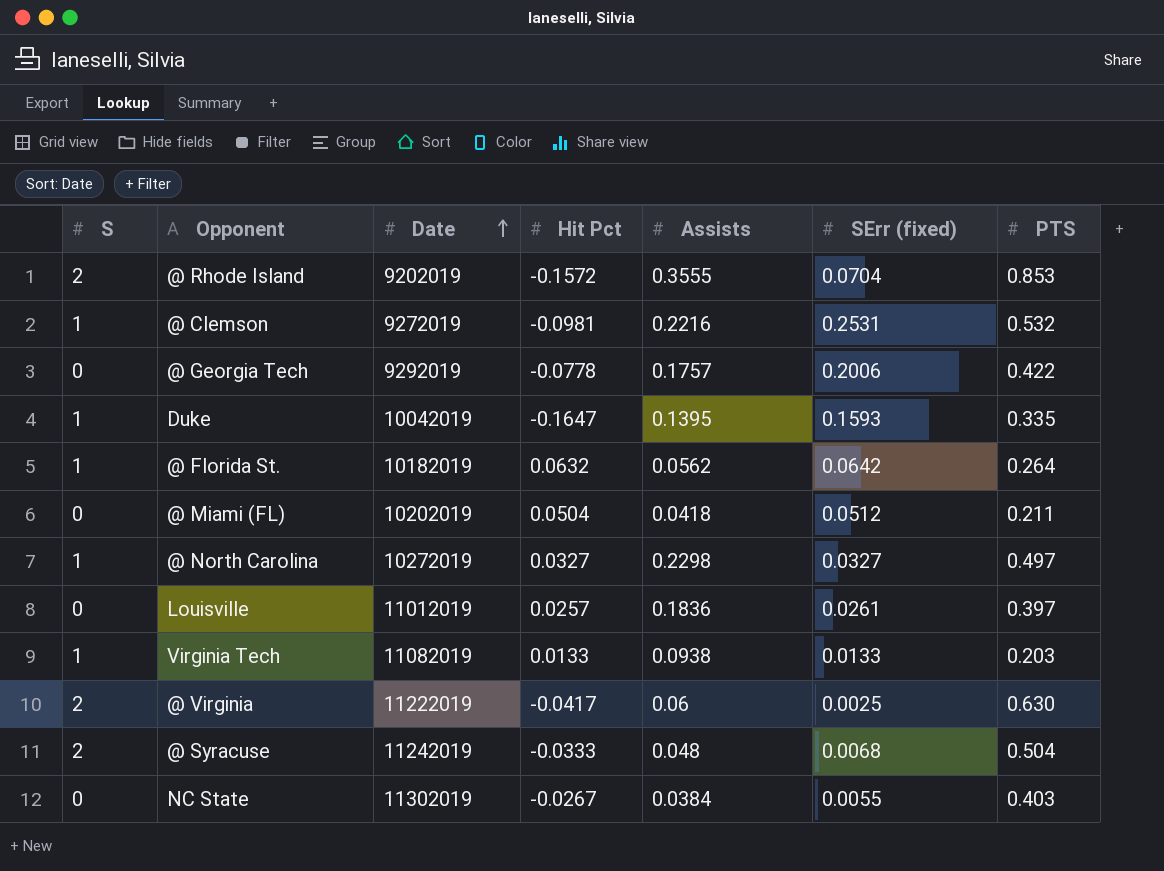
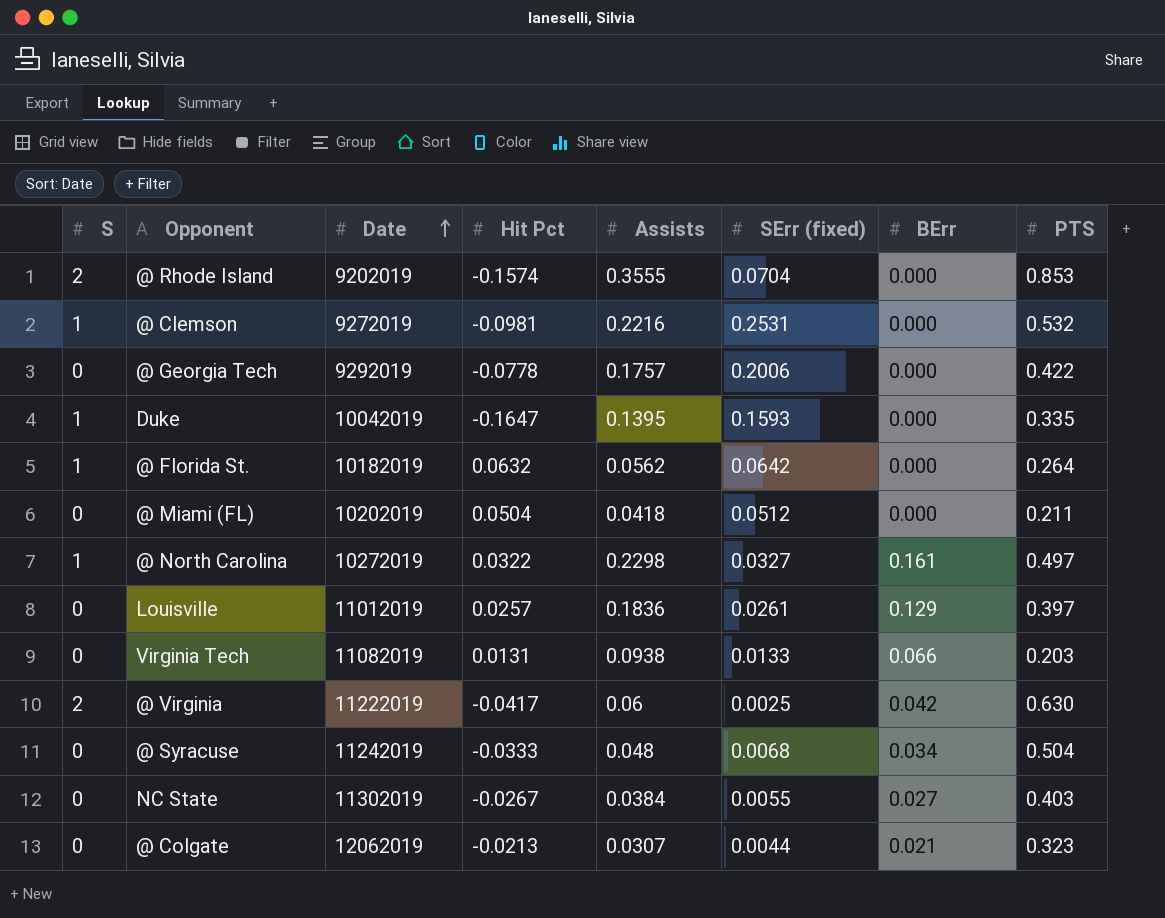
column BErr | position: none -> 7
@ Rhode Island | Hit Pct: -0.1572 -> -0.1574
@ North Carolina | Hit Pct: 0.0327 -> 0.0322
Virginia Tech | S: 1 -> 0
Virginia Tech | Hit Pct: 0.0133 -> 0.0131
@ Syracuse | S: 2 -> 0
row @ Colgate: none -> 0 | 12062019 | -0.0213 | 0.0307 | 0.0044 | 0.021 | 0.323

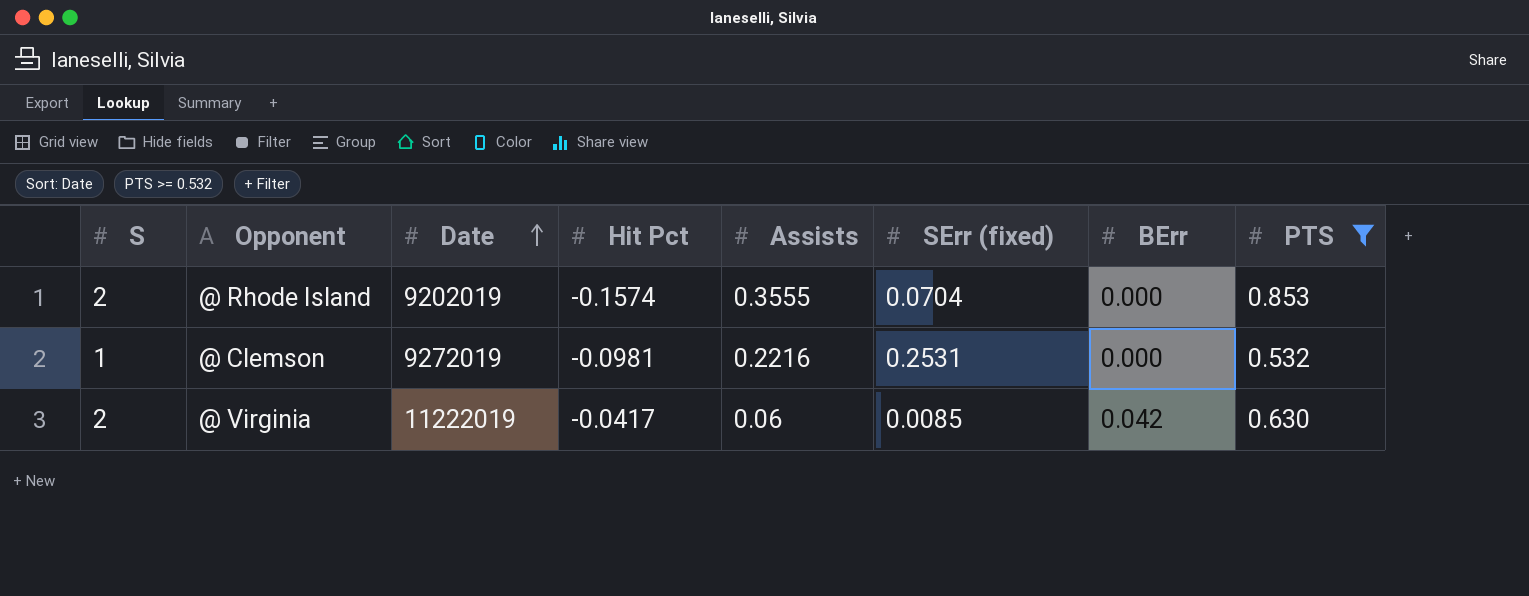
filter: none -> PTS >= 0.532
@ Virginia | SErr (fixed): 0.0025 -> 0.0085

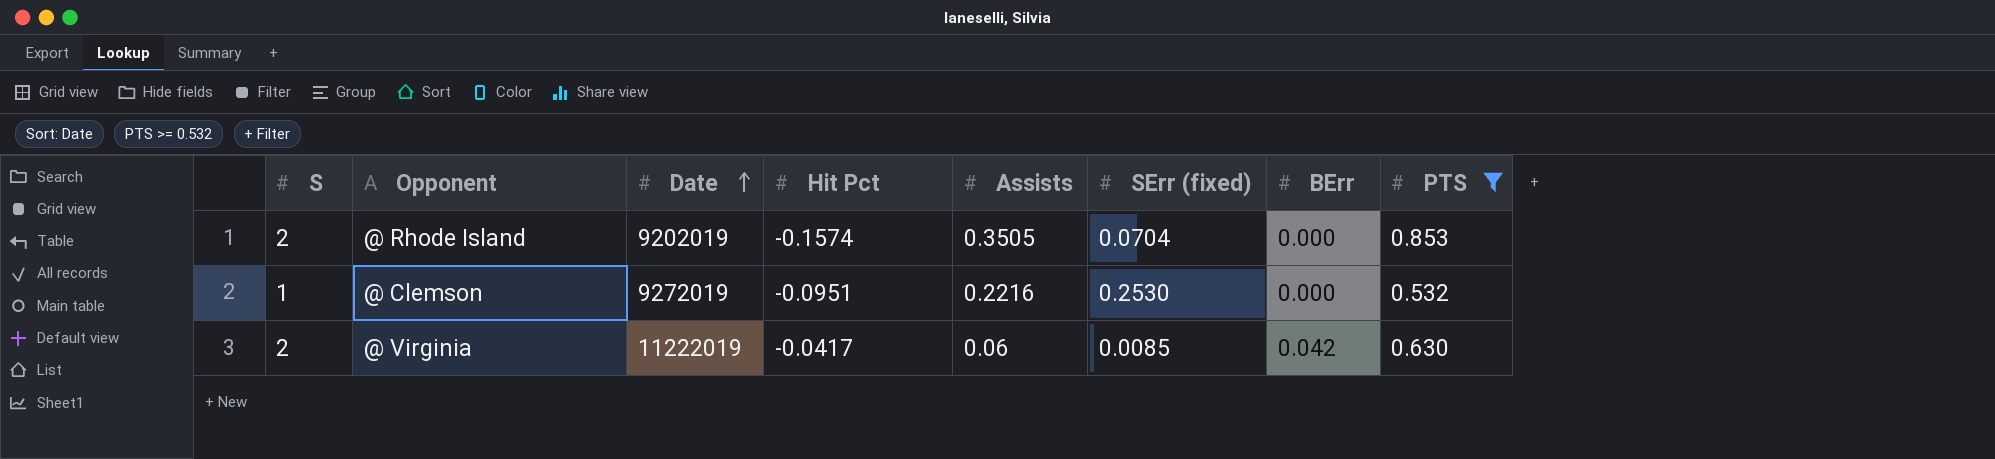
@ Rhode Island | Assists: 0.3555 -> 0.3505
@ Clemson | Hit Pct: -0.0981 -> -0.0951
@ Clemson | SErr (fixed): 0.2531 -> 0.2530

